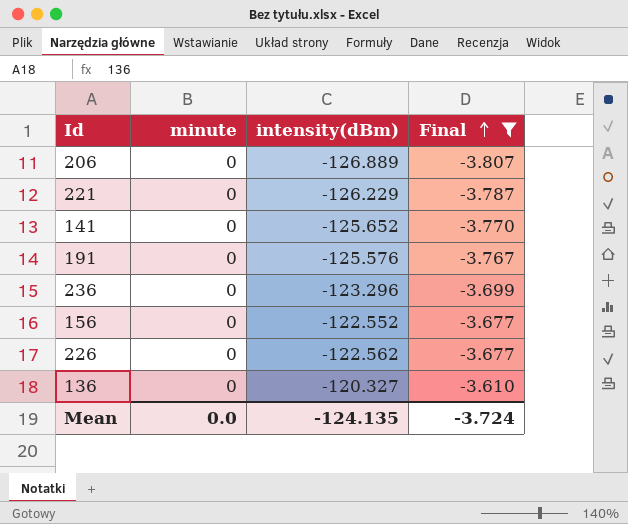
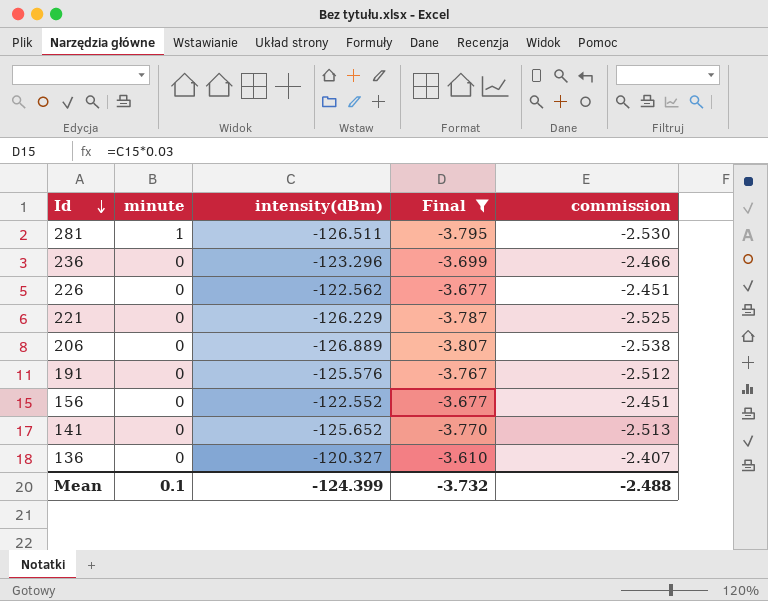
row order: Final ascending -> Id descending
column commission | formula: none -> [intensity(dBm)] * 0.02
row 281: none -> 1 | -126.511 | -3.795 | -2.530
Mean | minute: 0.0 -> 0.1
Mean | intensity(dBm): -124.135 -> -124.399
Mean | Final: -3.724 -> -3.732

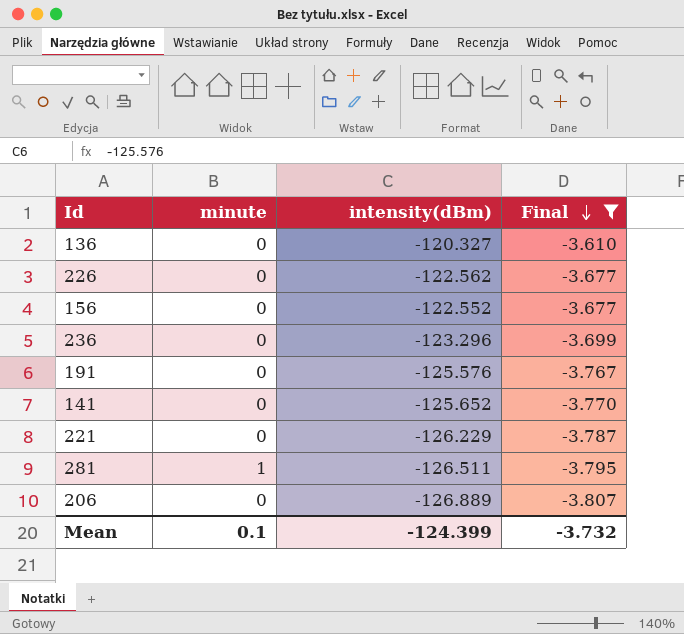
row order: Id descending -> Final descending
column commission | formula: [intensity(dBm)] * 0.02 -> none

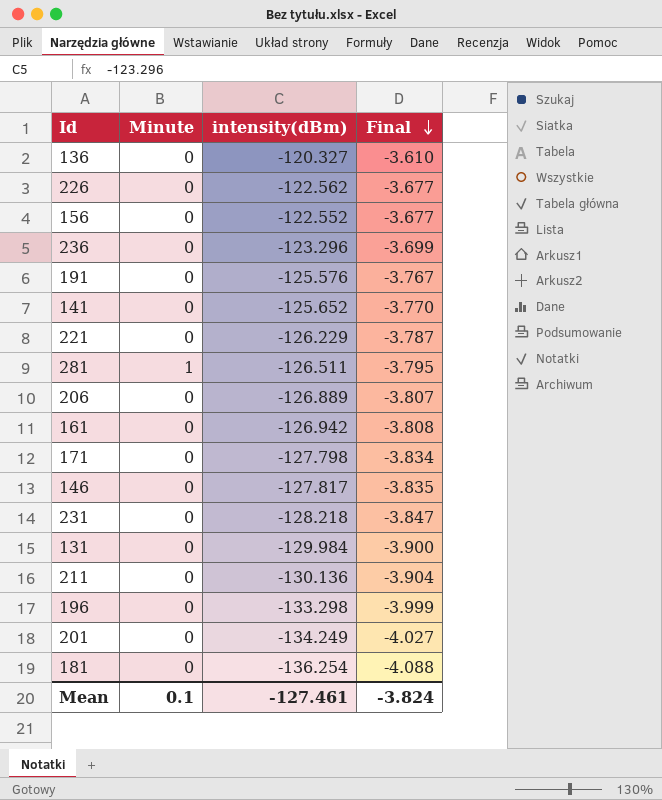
filter: Final >= -3.807 -> none
column name: minute -> Minute
Mean | intensity(dBm): -124.399 -> -127.461
Mean | Final: -3.732 -> -3.824

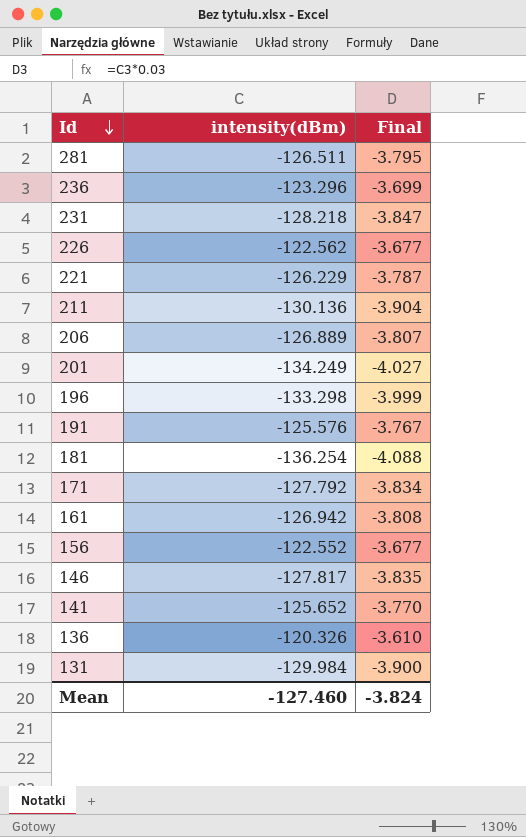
row order: Final descending -> Id descending
column Minute | position: 2 -> none
171 | intensity(dBm): -127.798 -> -127.792
136 | intensity(dBm): -120.327 -> -120.326
Mean | intensity(dBm): -127.461 -> -127.460

